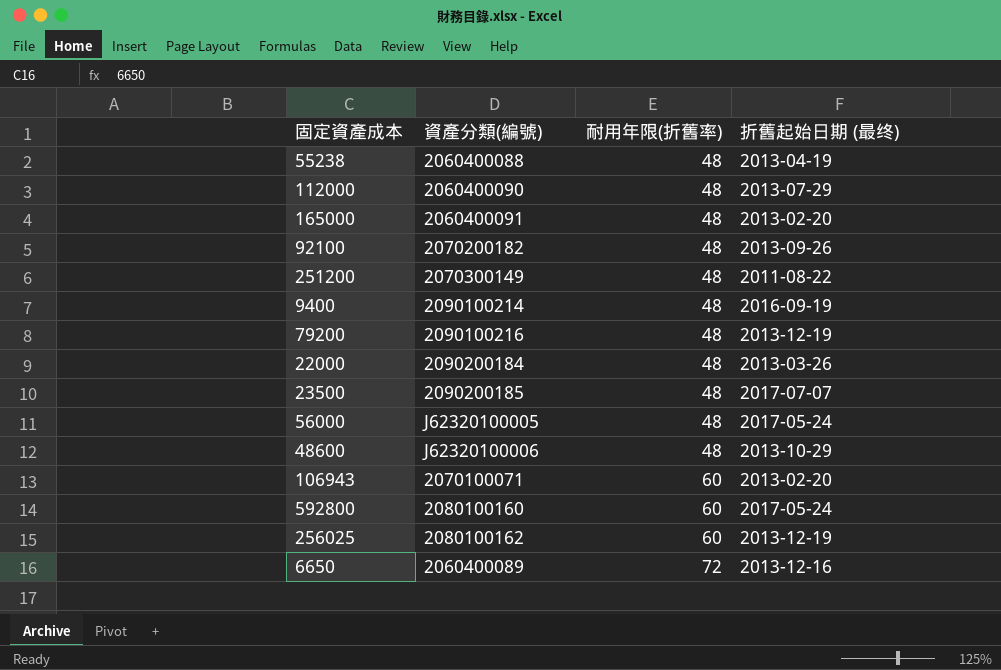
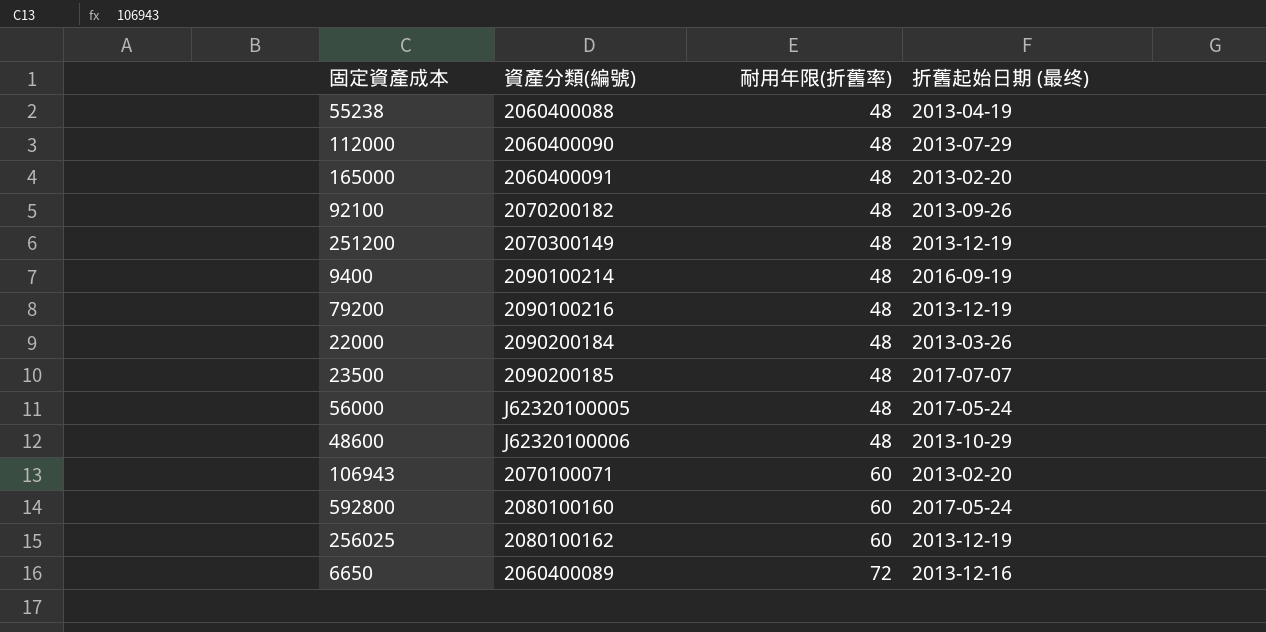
251200 | 折舊起始日期 (最终): 2011-08-22 -> 2013-12-19

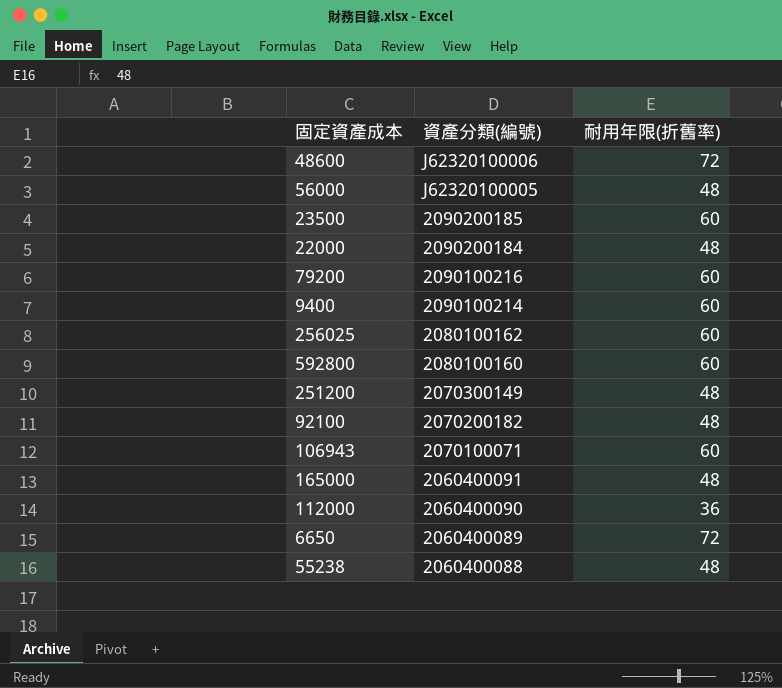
row order: 耐用年限(折舊率) ascending -> 資產分類(編號) descending
column 折舊起始日期 (最终) | position: 4 -> none
48600 | 耐用年限(折舊率): 48 -> 72
23500 | 耐用年限(折舊率): 48 -> 60
79200 | 耐用年限(折舊率): 48 -> 60
9400 | 耐用年限(折舊率): 48 -> 60
112000 | 耐用年限(折舊率): 48 -> 36

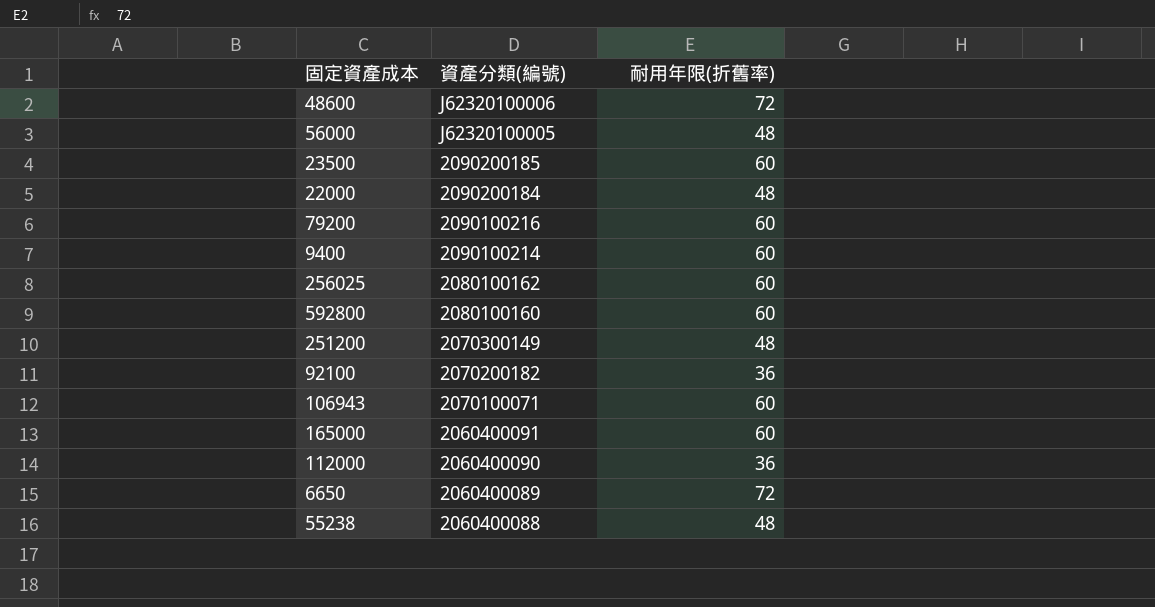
92100 | 耐用年限(折舊率): 48 -> 36
165000 | 耐用年限(折舊率): 48 -> 60

